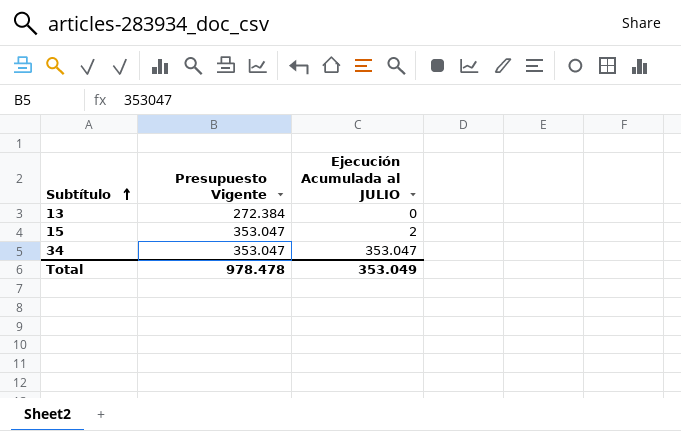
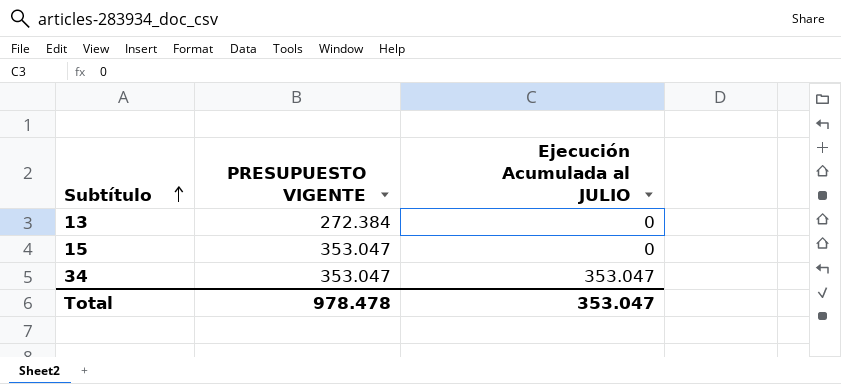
column name: Presupuesto Vigente -> PRESUPUESTO VIGENTE
15 | Ejecución Acumulada al JULIO: 2 -> 0
Total | Ejecución Acumulada al JULIO: 353.049 -> 353.047

